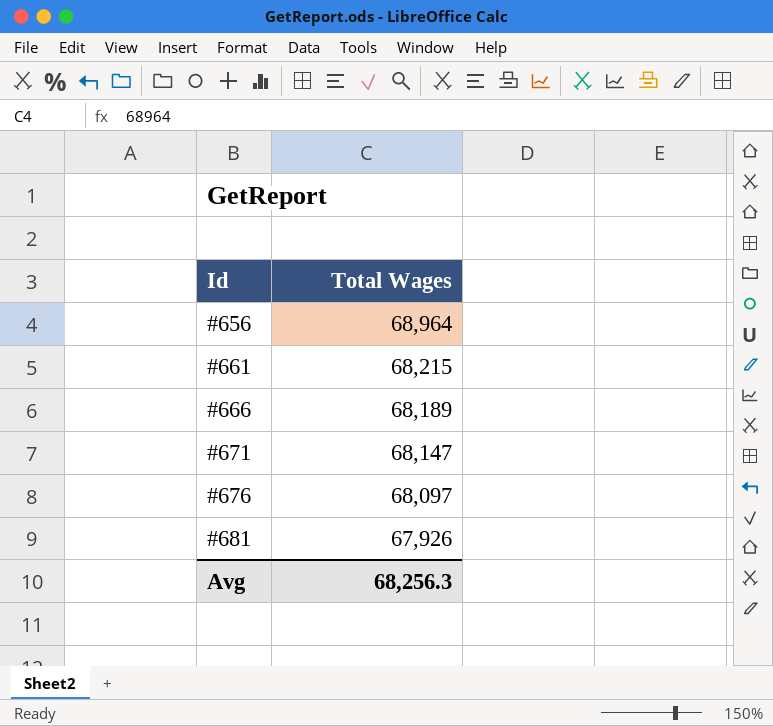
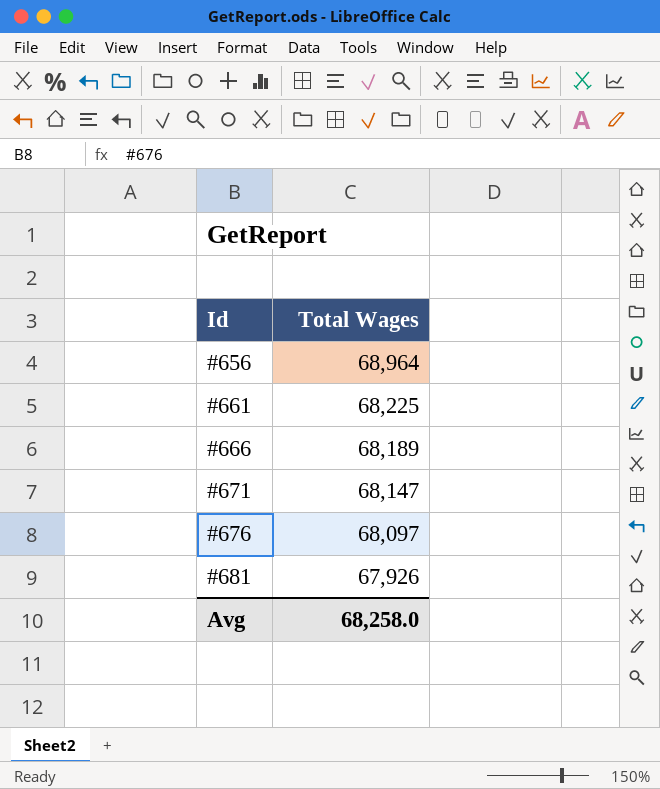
#661 | Total Wages: 68,215 -> 68,225
Avg | Total Wages: 68,256.3 -> 68,258.0

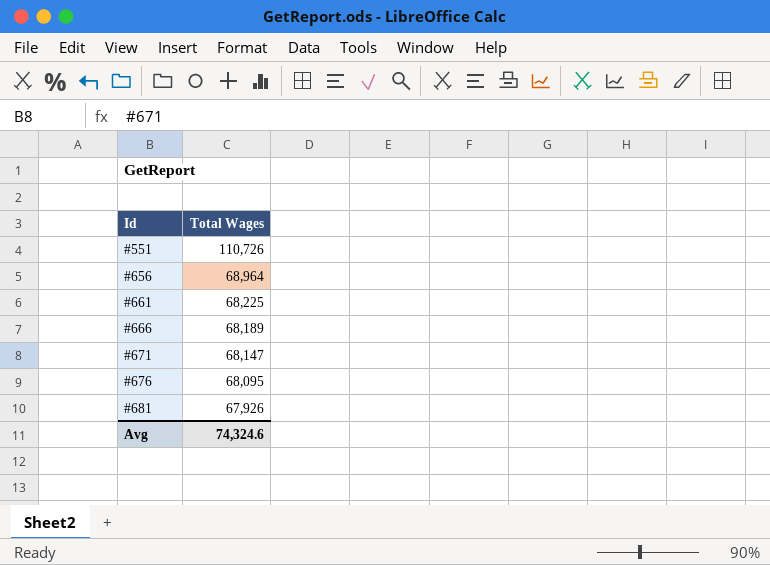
row #551: none -> 110,726
#676 | Total Wages: 68,097 -> 68,095
Avg | Total Wages: 68,258.0 -> 74,324.6

